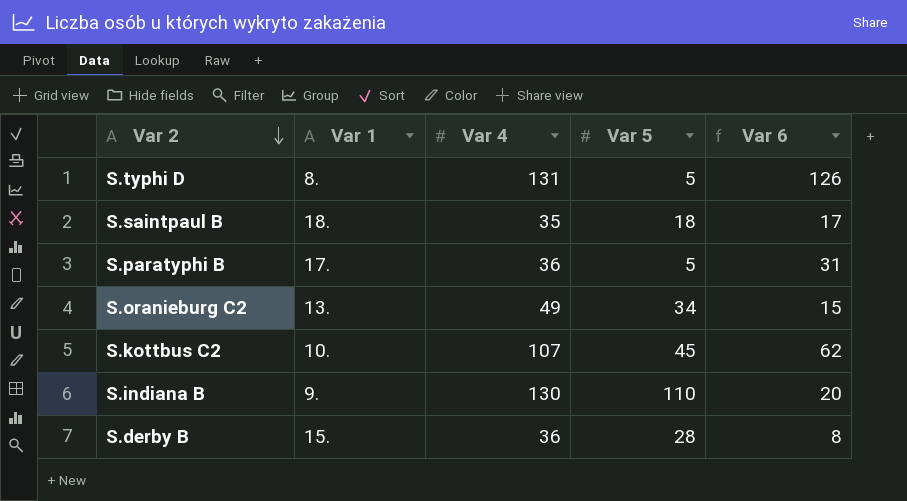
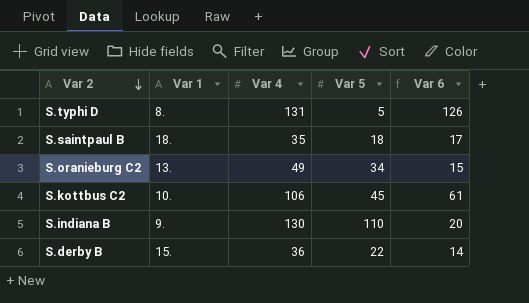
row S.paratyphi B: 17. | 36 | 5 | 31 -> none
S.kottbus C2 | Var 4: 107 -> 106
S.kottbus C2 | Var 6: 62 -> 61
S.derby B | Var 5: 28 -> 22
S.derby B | Var 6: 8 -> 14

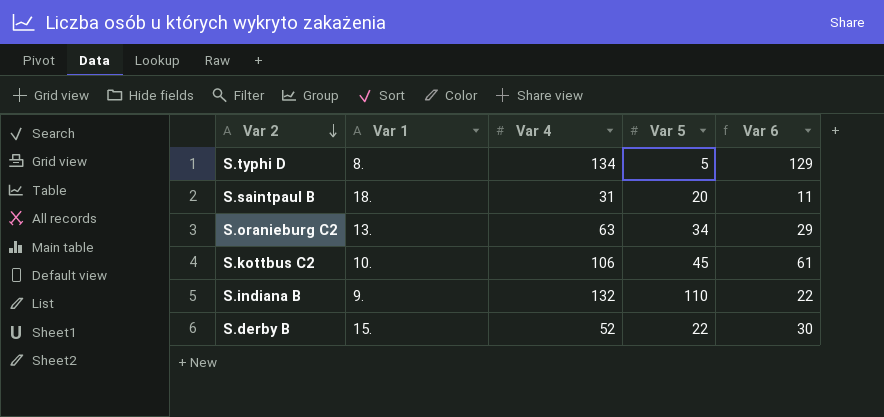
S.typhi D | Var 4: 131 -> 134
S.typhi D | Var 6: 126 -> 129
S.saintpaul B | Var 4: 35 -> 31
S.saintpaul B | Var 5: 18 -> 20
S.saintpaul B | Var 6: 17 -> 11
S.oranieburg C2 | Var 4: 49 -> 63
S.oranieburg C2 | Var 6: 15 -> 29
S.indiana B | Var 4: 130 -> 132
S.indiana B | Var 6: 20 -> 22
S.derby B | Var 4: 36 -> 52
S.derby B | Var 6: 14 -> 30

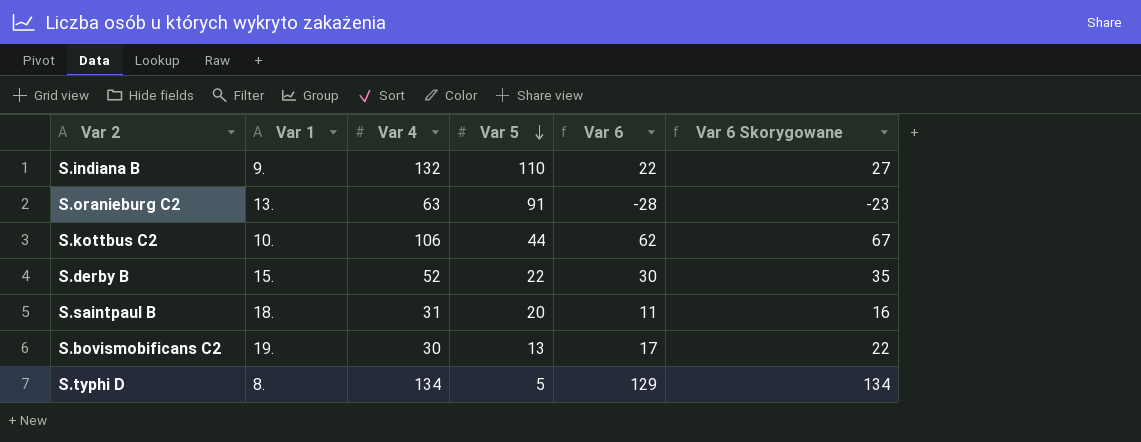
row order: Var 2 descending -> Var 5 descending
column Var 6 Skorygowane | formula: none -> [Var 6] + 5
S.oranieburg C2 | Var 5: 34 -> 91
S.oranieburg C2 | Var 6: 29 -> -28
S.kottbus C2 | Var 5: 45 -> 44
S.kottbus C2 | Var 6: 61 -> 62
row S.bovismobificans C2: none -> 19. | 30 | 13 | 17 | 22

